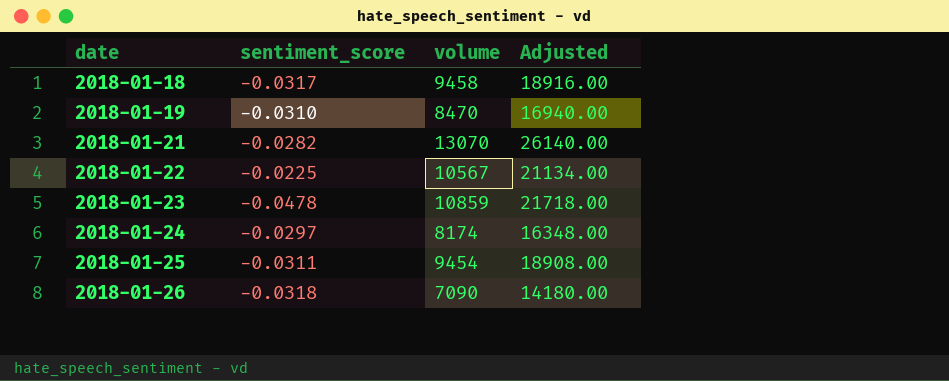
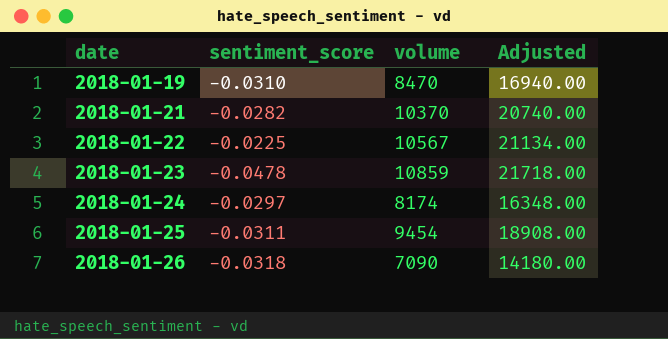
row 2018-01-18: -0.0317 | 9458 | 18916.00 -> none
2018-01-21 | volume: 13070 -> 10370
2018-01-21 | Adjusted: 26140.00 -> 20740.00

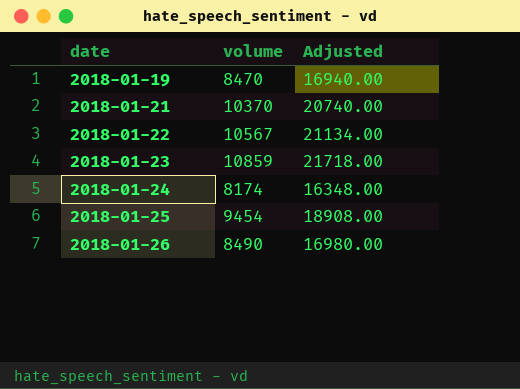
column sentiment_score | position: 2 -> none
2018-01-26 | volume: 7090 -> 8490
2018-01-26 | Adjusted: 14180.00 -> 16980.00

